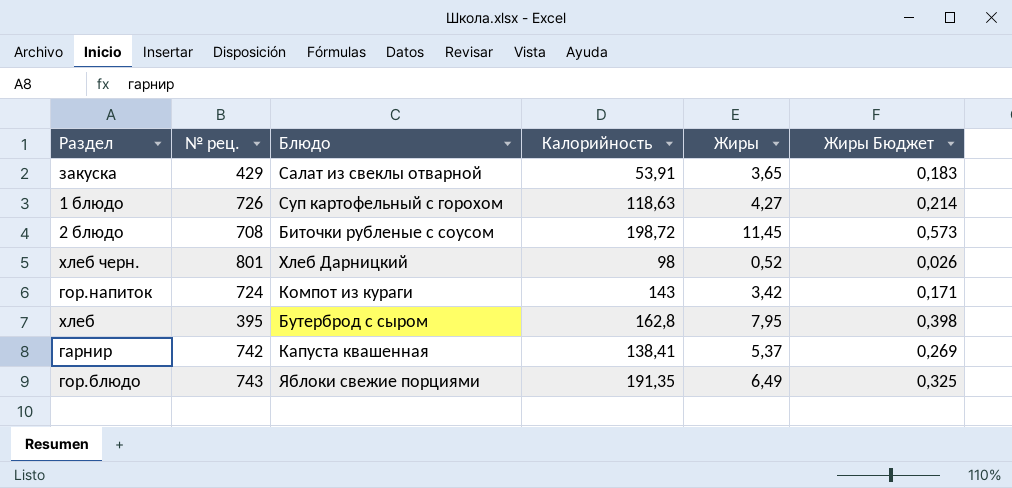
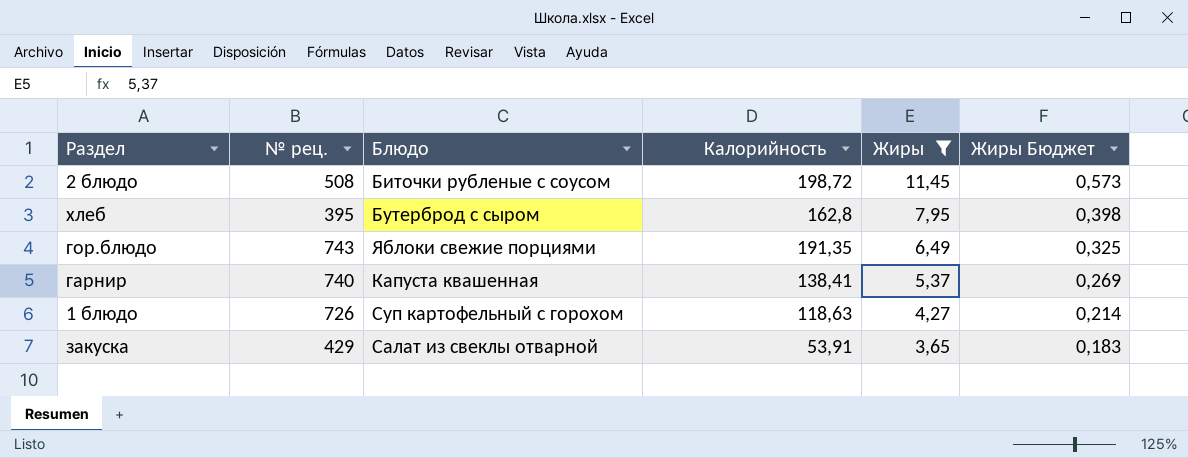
filter: none -> Жиры >= 3,65
row order: none -> Жиры descending
2 блюдо | № рец.: 708 -> 508
гарнир | № рец.: 742 -> 740

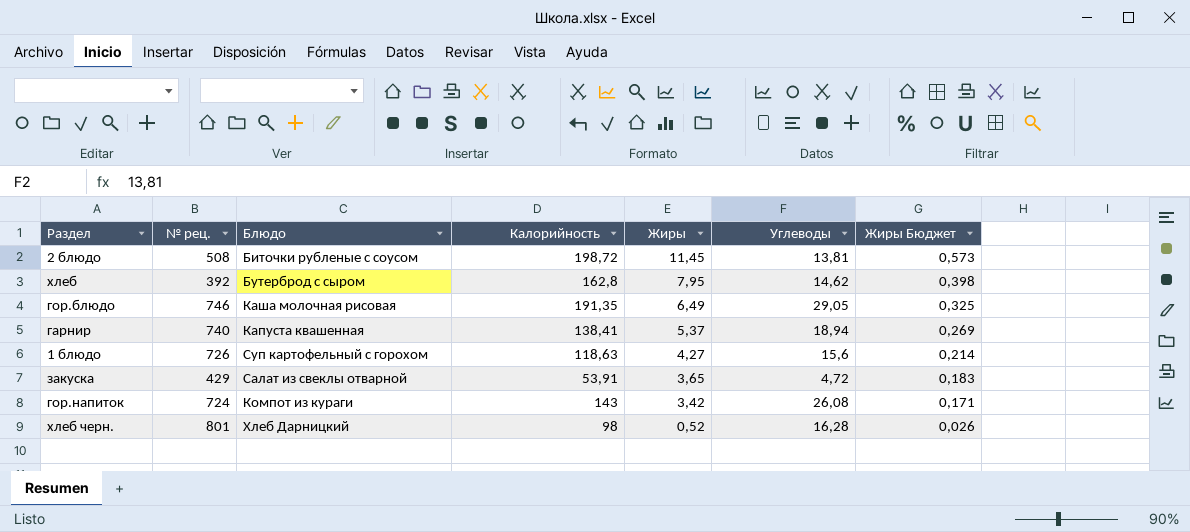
filter: Жиры >= 3,65 -> none
column Углеводы | position: none -> 6
хлеб | № рец.: 395 -> 392
гор.блюдо | № рец.: 743 -> 746
гор.блюдо | Блюдо: Яблоки свежие порциями -> Каша молочная рисовая

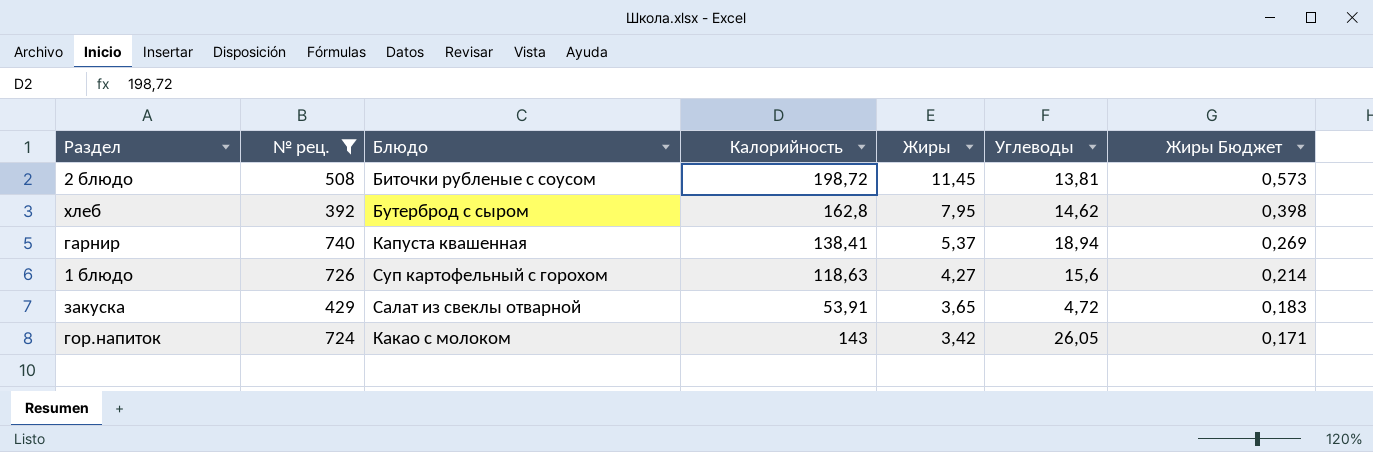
filter: none -> № рец. <= 740
гор.напиток | Блюдо: Компот из кураги -> Какао с молоком
гор.напиток | Углеводы: 26,08 -> 26,05

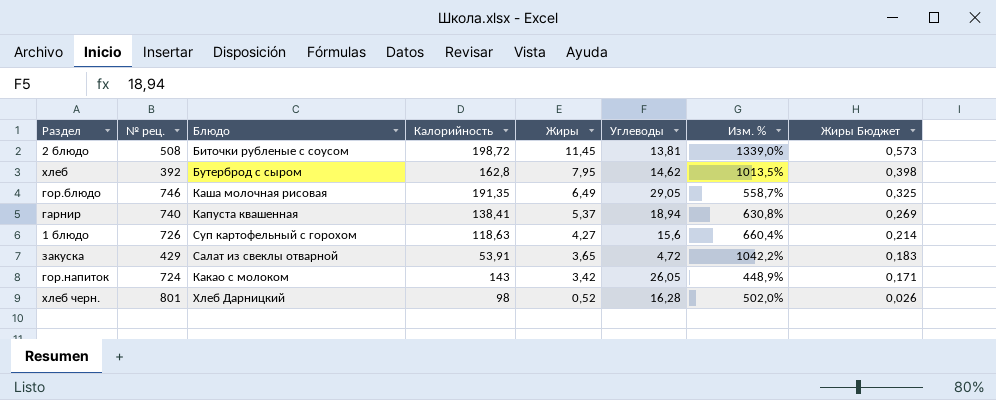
filter: № рец. <= 740 -> none
column Изм. % | formula: none -> ([Калорийность] - [Углеводы]) / [Углеводы]

